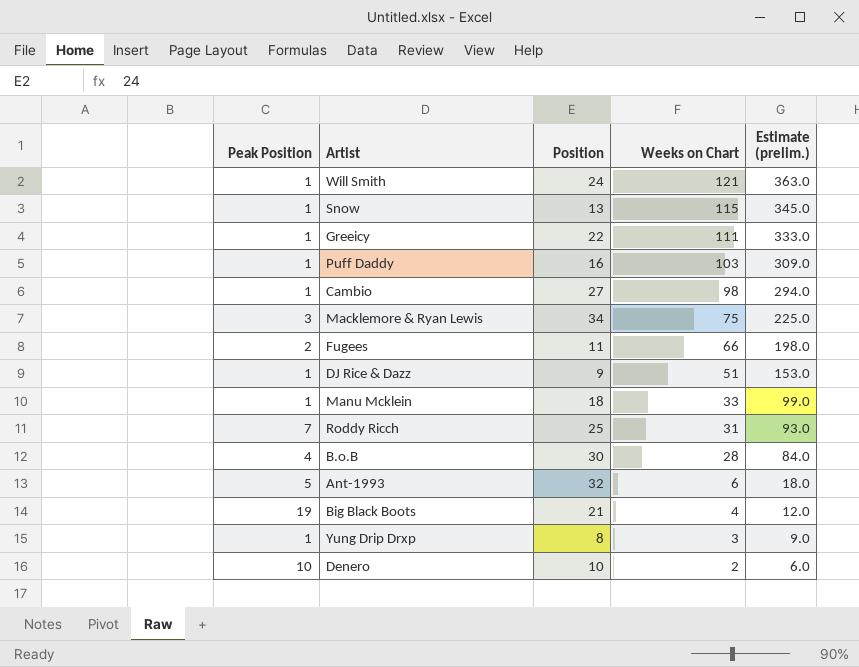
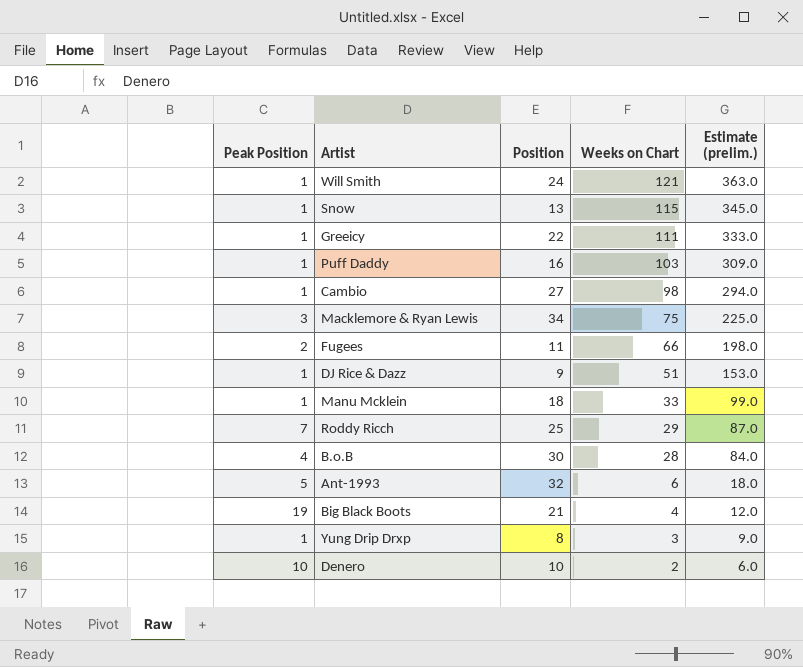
Roddy Ricch | Weeks on Chart: 31 -> 29
Roddy Ricch | Estimate (prelim.): 93.0 -> 87.0

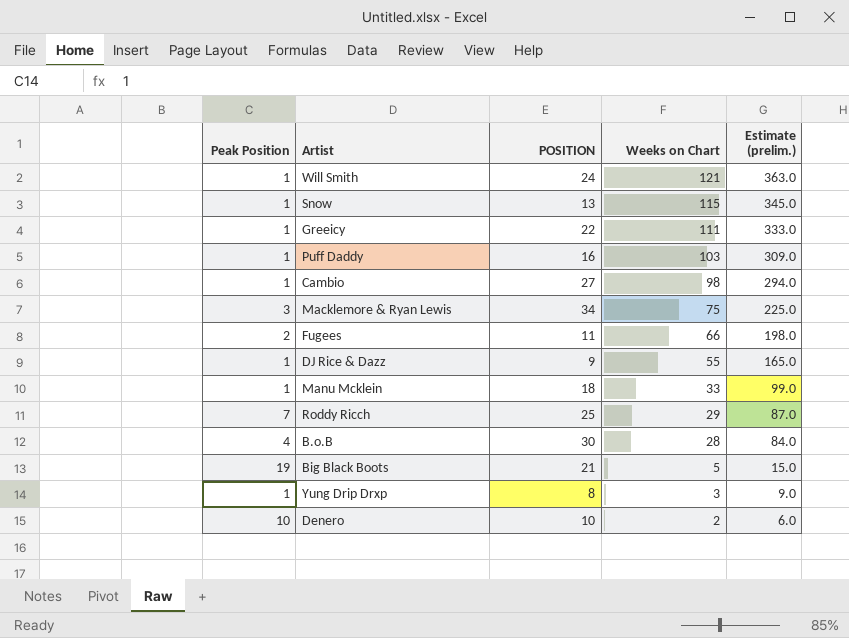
column name: Position -> POSITION
row Ant-1993: 5 | 32 | 6 | 18.0 -> none
DJ Rice & Dazz | Weeks on Chart: 51 -> 55
DJ Rice & Dazz | Estimate (prelim.): 153.0 -> 165.0
Big Black Boots | Weeks on Chart: 4 -> 5
Big Black Boots | Estimate (prelim.): 12.0 -> 15.0

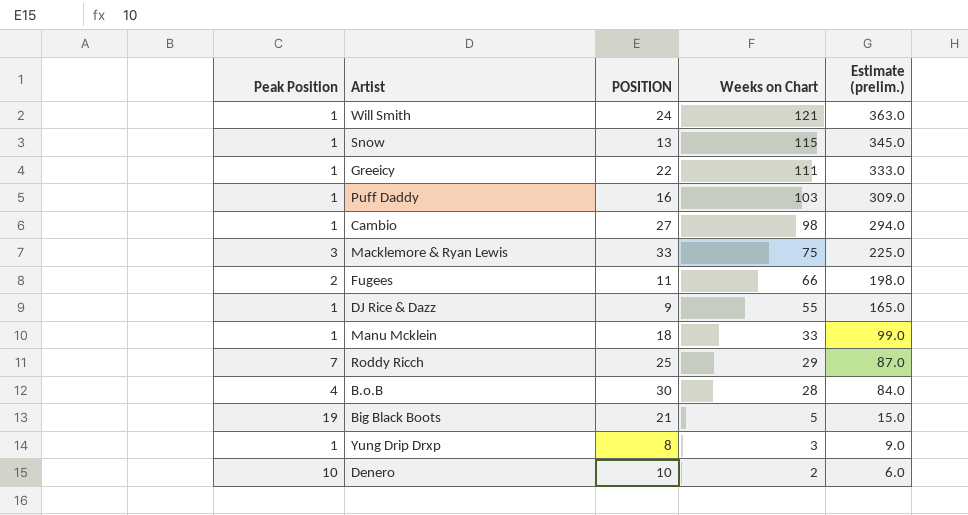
Macklemore & Ryan Lewis | POSITION: 34 -> 33

